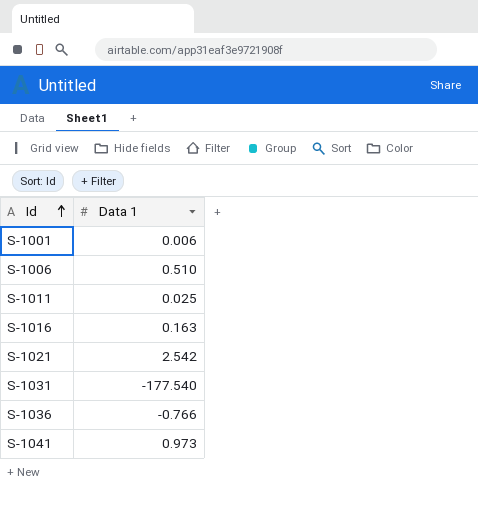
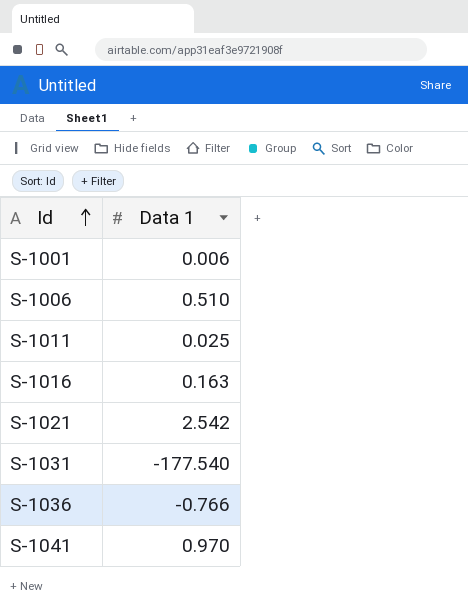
S-1041 | Data 1: 0.973 -> 0.970

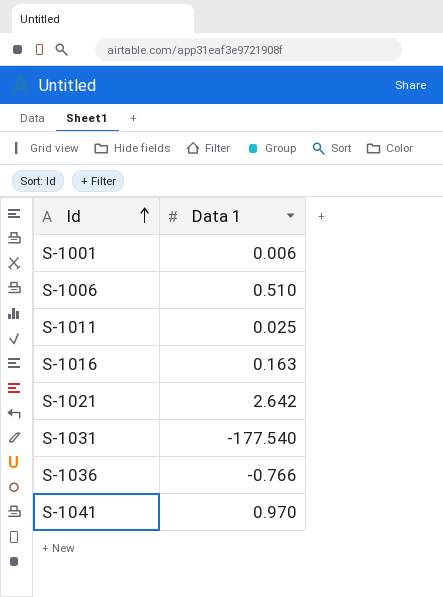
S-1021 | Data 1: 2.542 -> 2.642

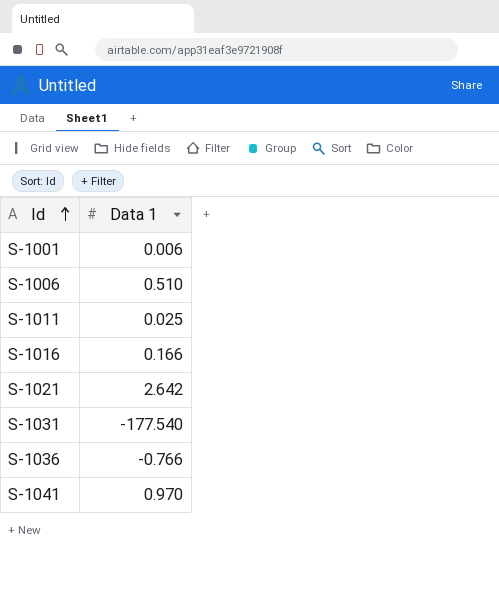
S-1016 | Data 1: 0.163 -> 0.166

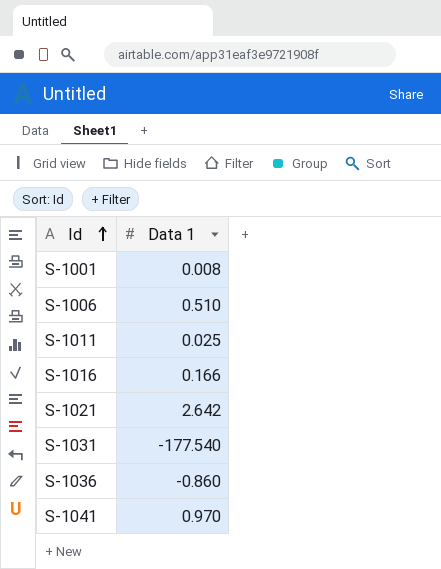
S-1001 | Data 1: 0.006 -> 0.008
S-1036 | Data 1: -0.766 -> -0.860

